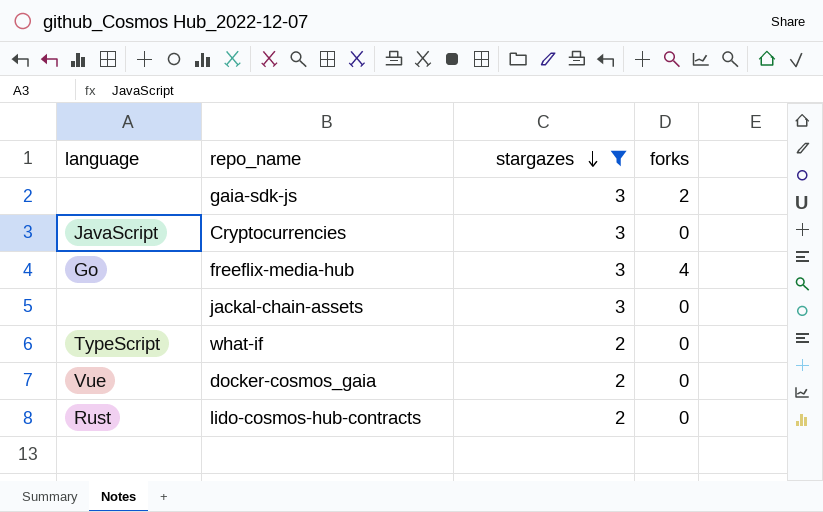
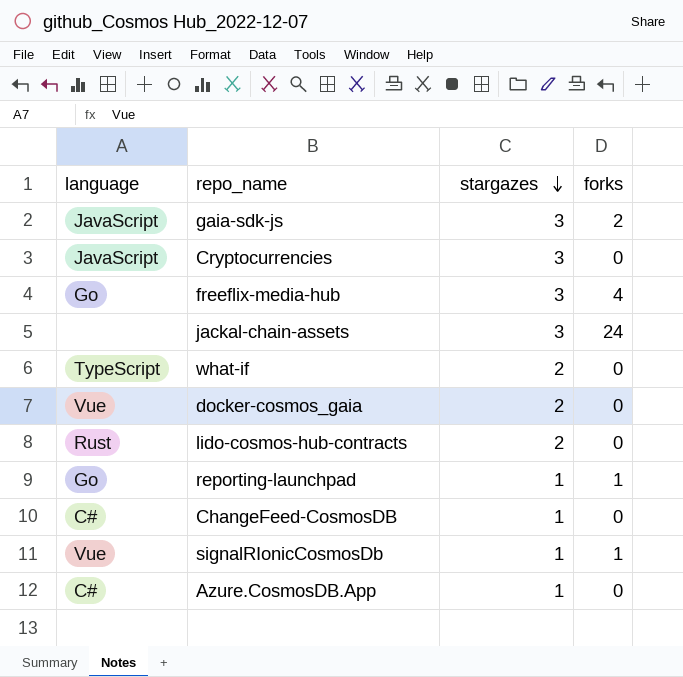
filter: stargazes != 1 -> none
gaia-sdk-js | language: none -> JavaScript
jackal-chain-assets | forks: 0 -> 24

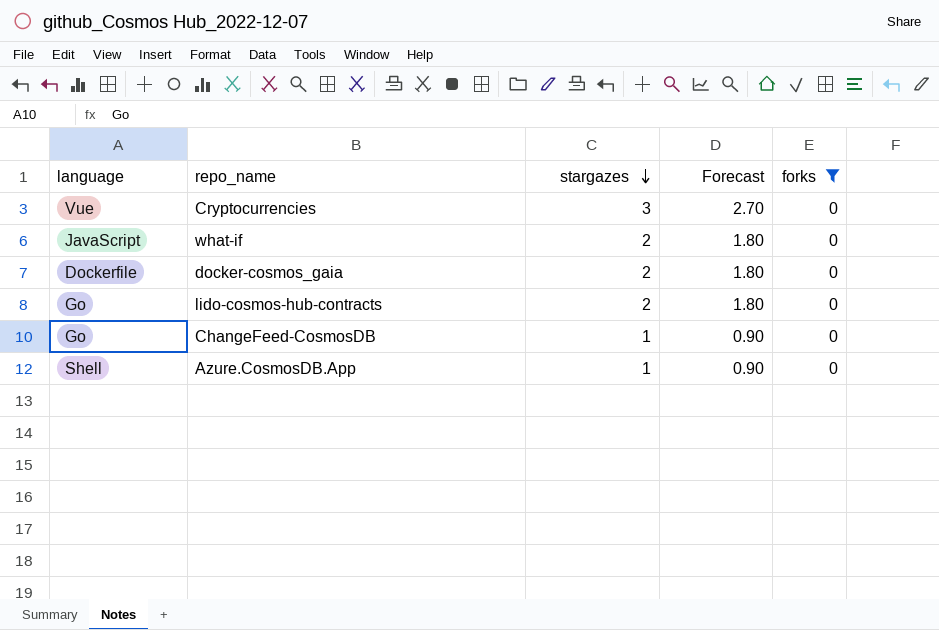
filter: none -> forks = 0
column Forecast | formula: none -> [stargazes] * 0.9
Cryptocurrencies | language: JavaScript -> Vue
what-if | language: TypeScript -> JavaScript
docker-cosmos_gaia | language: Vue -> Dockerfile
lido-cosmos-hub-contracts | language: Rust -> Go
ChangeFeed-CosmosDB | language: C# -> Go
Azure.CosmosDB.App | language: C# -> Shell

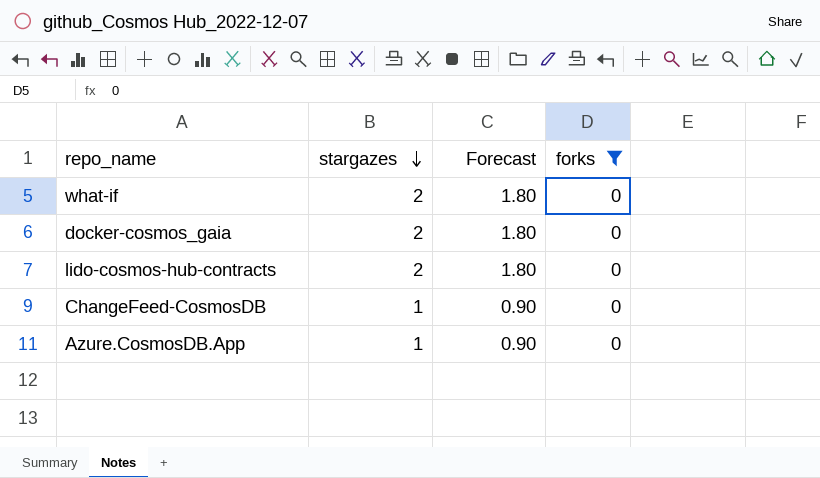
column language | position: 1 -> none
row Cryptocurrencies: Vue | 3 | 2.70 | 0 -> none

